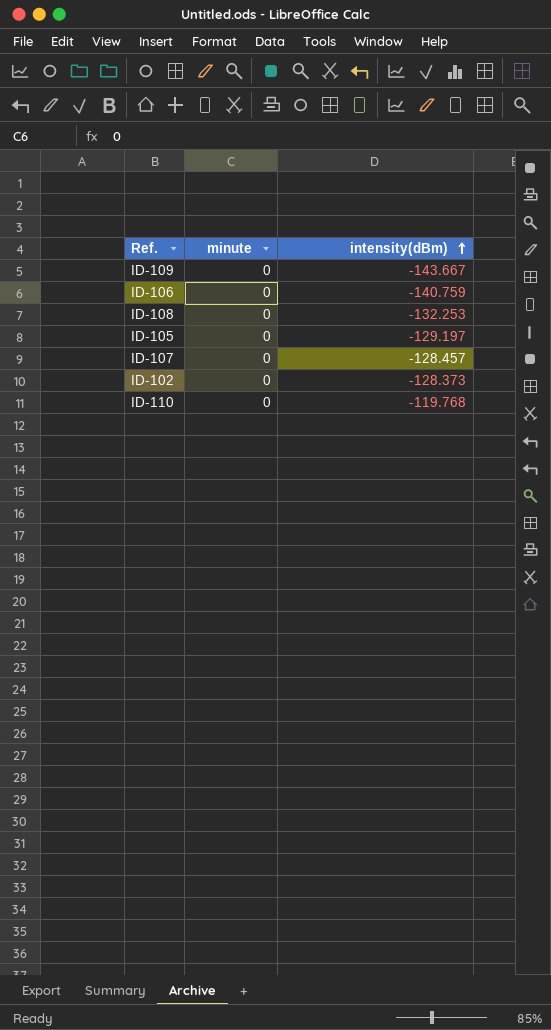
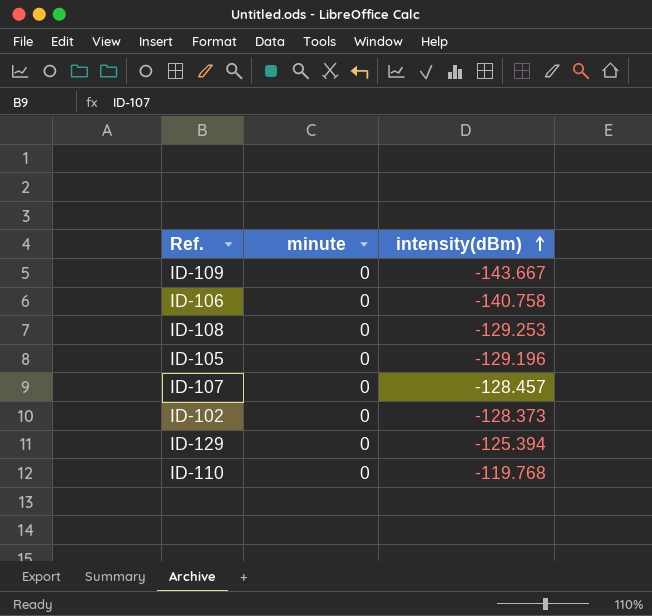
ID-106 | intensity(dBm): -140.759 -> -140.758
ID-108 | intensity(dBm): -132.253 -> -129.253
ID-105 | intensity(dBm): -129.197 -> -129.196
row ID-129: none -> 0 | -125.394

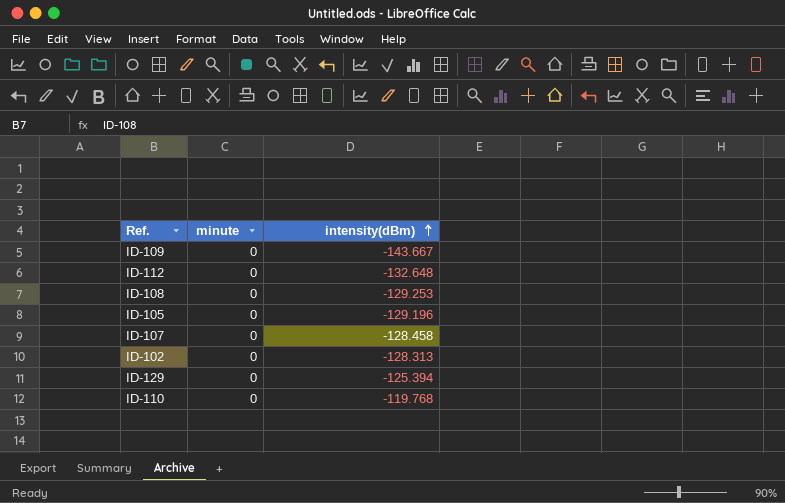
row ID-106: 0 | -140.758 -> none
row ID-112: none -> 0 | -132.648
ID-107 | intensity(dBm): -128.457 -> -128.458
ID-102 | intensity(dBm): -128.373 -> -128.313

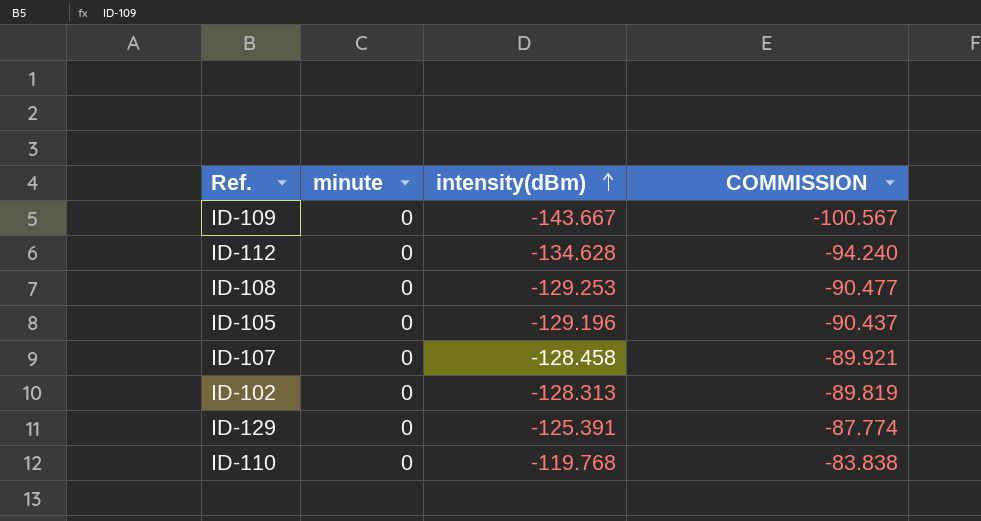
column COMMISSION | formula: none -> [intensity(dBm)] * 0.7
ID-112 | intensity(dBm): -132.648 -> -134.628
ID-129 | intensity(dBm): -125.394 -> -125.391

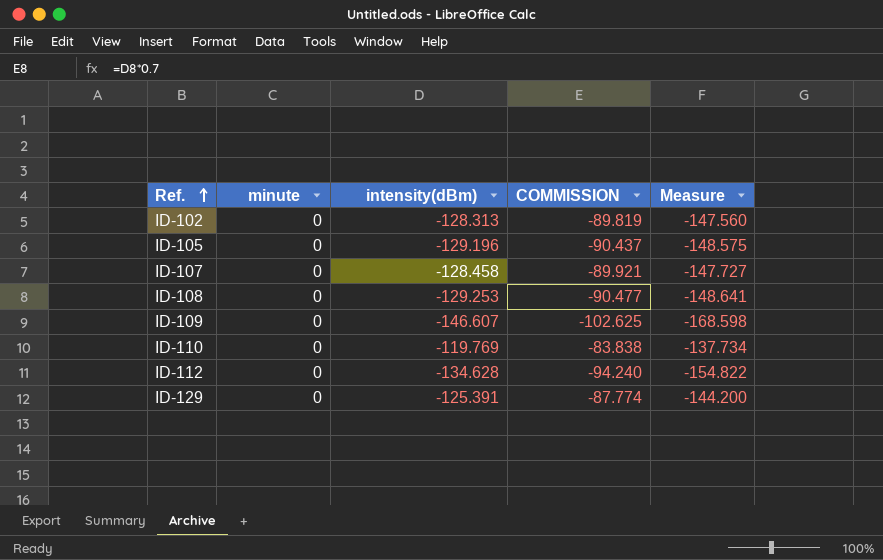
row order: intensity(dBm) ascending -> Ref. ascending
column Measure | formula: none -> [intensity(dBm)] * 1.15
ID-109 | intensity(dBm): -143.667 -> -146.607
ID-109 | COMMISSION: -100.567 -> -102.625
ID-110 | intensity(dBm): -119.768 -> -119.769

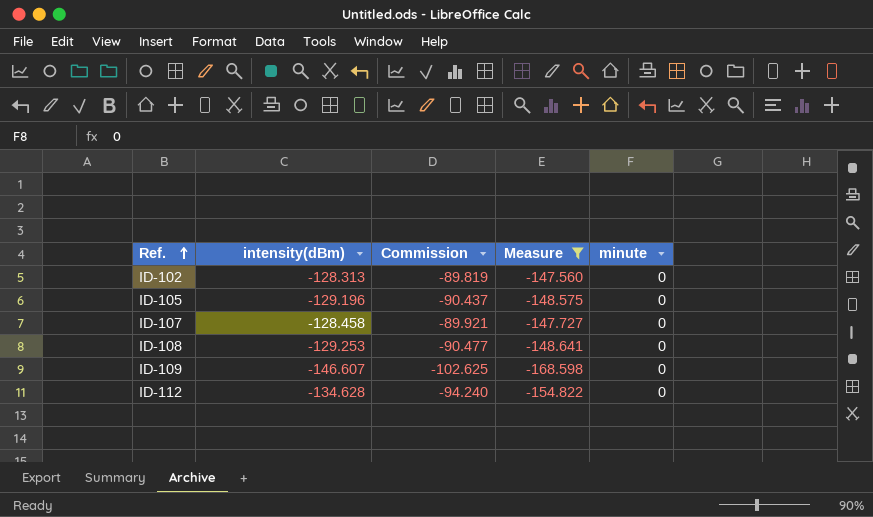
filter: none -> Measure <= -147.560
column name: COMMISSION -> Commission
column minute | position: 2 -> 5

